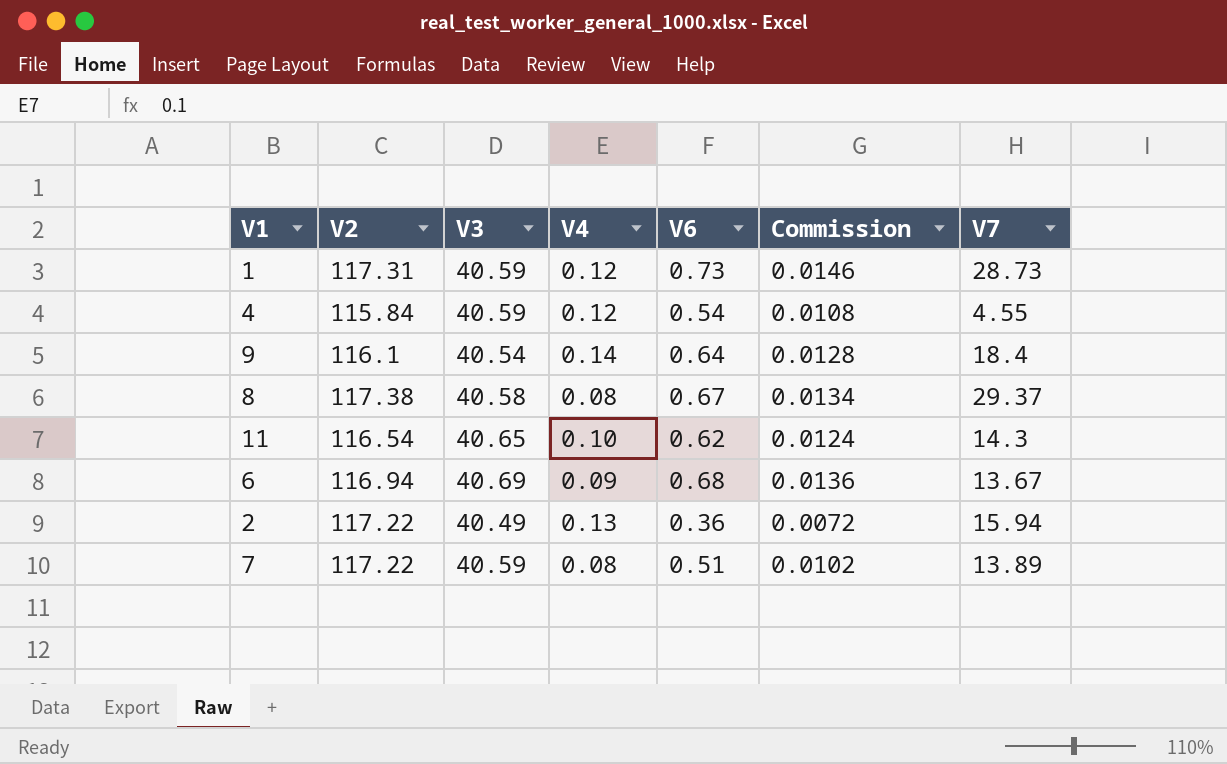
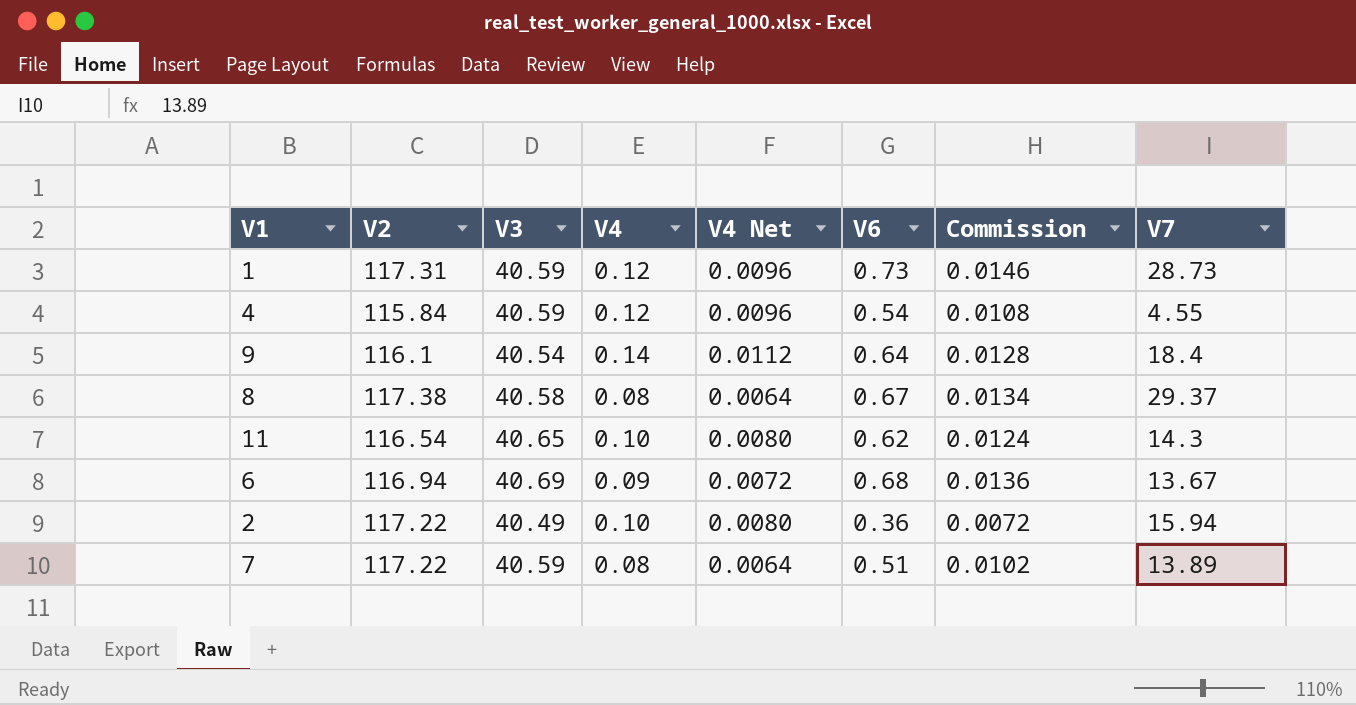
column V4 Net | formula: none -> [V4] * 0.08
2 | V4: 0.13 -> 0.10

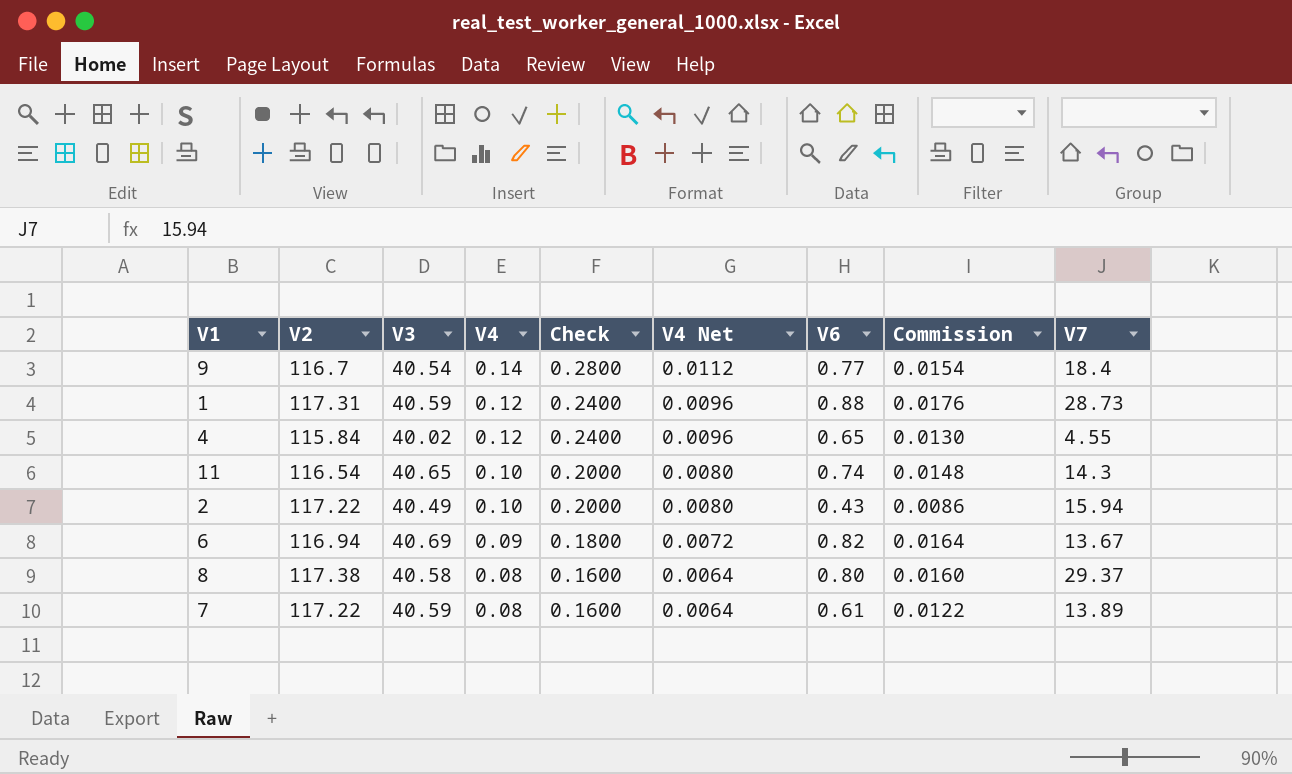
row order: none -> V4 descending
column Check | formula: none -> [V4] * 2
9 | V2: 116.1 -> 116.7
9 | V6: 0.64 -> 0.77
9 | Commission: 0.0128 -> 0.0154
1 | V6: 0.73 -> 0.88
1 | Commission: 0.0146 -> 0.0176
4 | V3: 40.59 -> 40.02
4 | V6: 0.54 -> 0.65
4 | Commission: 0.0108 -> 0.0130
11 | V6: 0.62 -> 0.74
11 | Commission: 0.0124 -> 0.0148
2 | V6: 0.36 -> 0.43
2 | Commission: 0.0072 -> 0.0086
6 | V6: 0.68 -> 0.82
6 | Commission: 0.0136 -> 0.0164
8 | V6: 0.67 -> 0.80
8 | Commission: 0.0134 -> 0.0160
7 | V6: 0.51 -> 0.61
7 | Commission: 0.0102 -> 0.0122

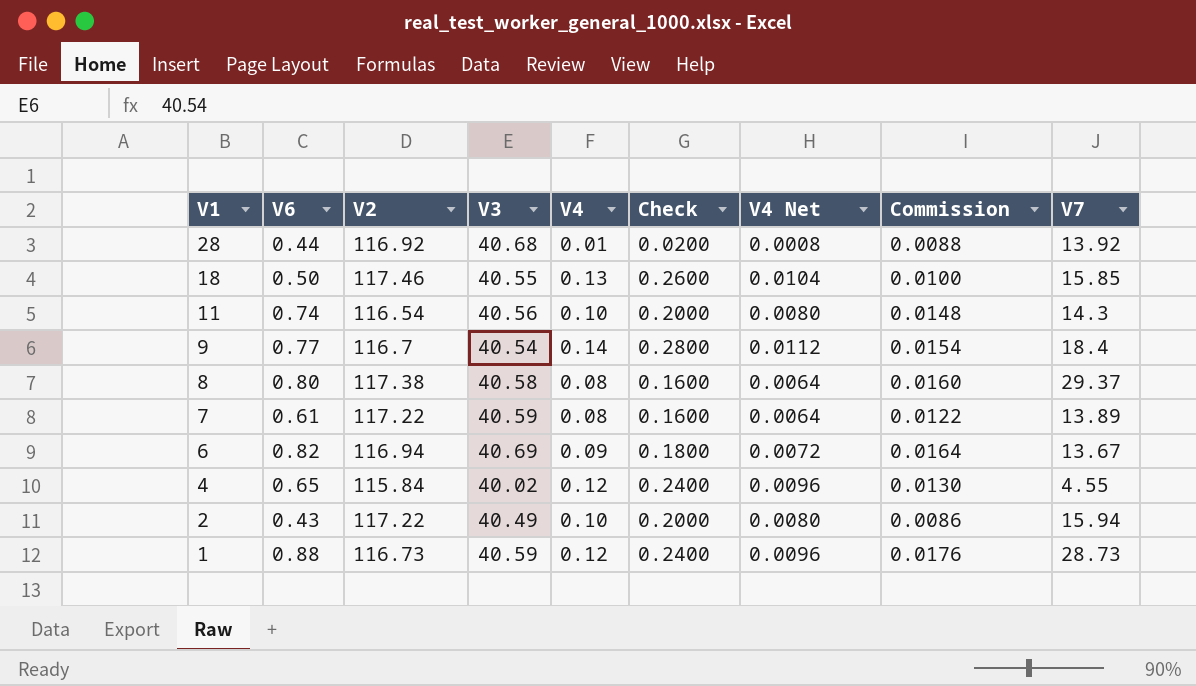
row order: V4 descending -> V1 descending
column V6 | position: 7 -> 2
row 28: none -> 0.44 | 116.92 | 40.68 | 0.01 | 0.0200 | 0.0008 | 0.0088 | 13.92
row 18: none -> 0.50 | 117.46 | 40.55 | 0.13 | 0.2600 | 0.0104 | 0.0100 | 15.85
11 | V3: 40.65 -> 40.56
1 | V2: 117.31 -> 116.73

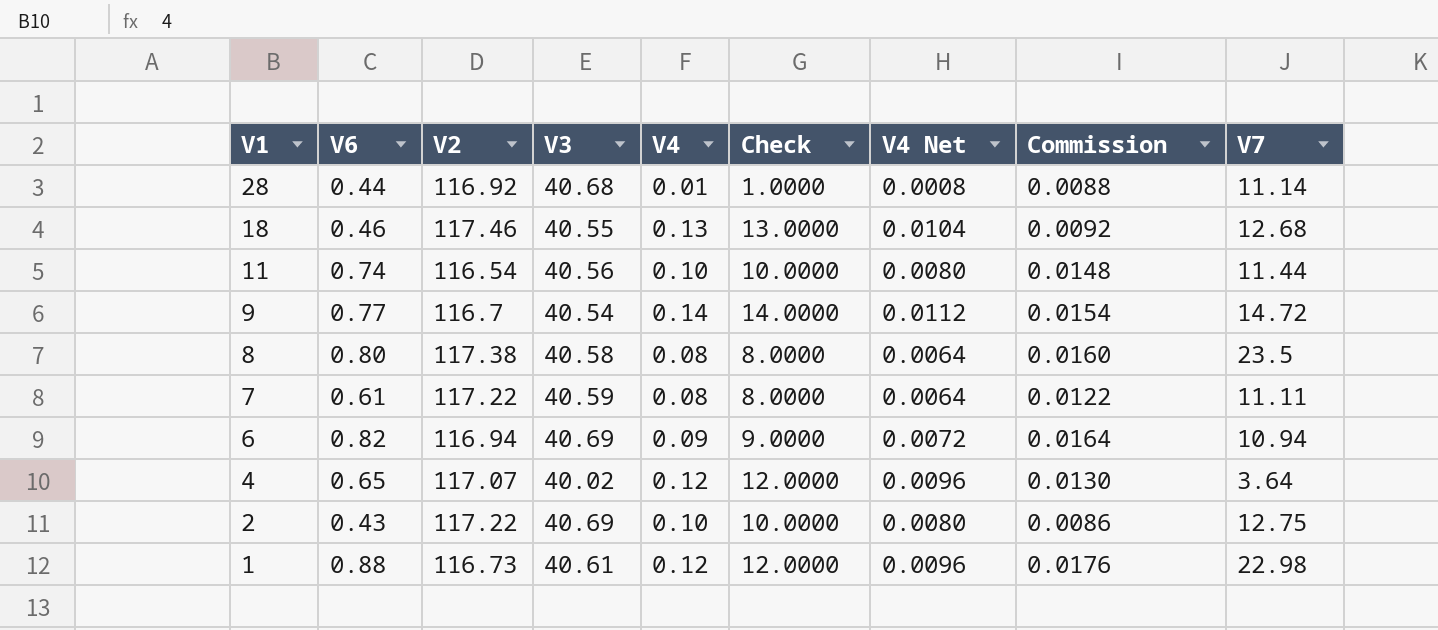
column Check | formula: [V4] * 2 -> [V4] * 100
28 | V7: 13.92 -> 11.14
18 | V6: 0.50 -> 0.46
18 | Commission: 0.0100 -> 0.0092
18 | V7: 15.85 -> 12.68
11 | V7: 14.3 -> 11.44
9 | V7: 18.4 -> 14.72
8 | V7: 29.37 -> 23.5
7 | V7: 13.89 -> 11.11
6 | V7: 13.67 -> 10.94
4 | V2: 115.84 -> 117.07
4 | V7: 4.55 -> 3.64
2 | V3: 40.49 -> 40.69
2 | V7: 15.94 -> 12.75
1 | V3: 40.59 -> 40.61
1 | V7: 28.73 -> 22.98

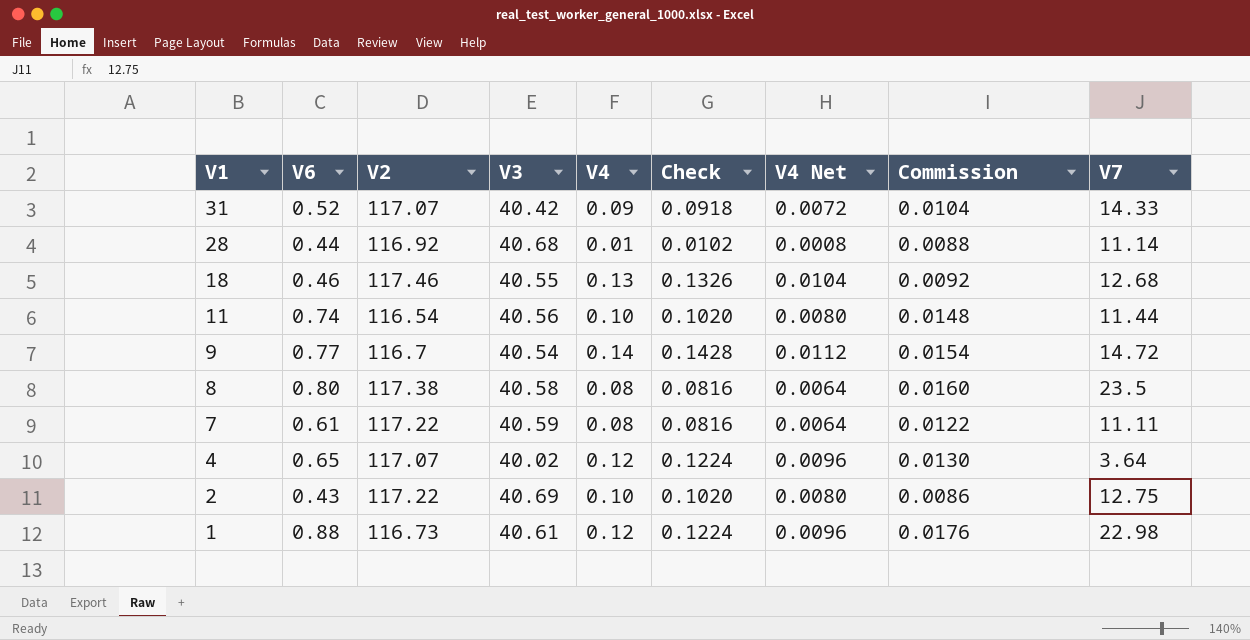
column Check | formula: [V4] * 100 -> [V4] * 1.02
row 6: 0.82 | 116.94 | 40.69 | 0.09 | 9.0000 | 0.0072 | 0.0164 | 10.94 -> none
row 31: none -> 0.52 | 117.07 | 40.42 | 0.09 | 0.0918 | 0.0072 | 0.0104 | 14.33

